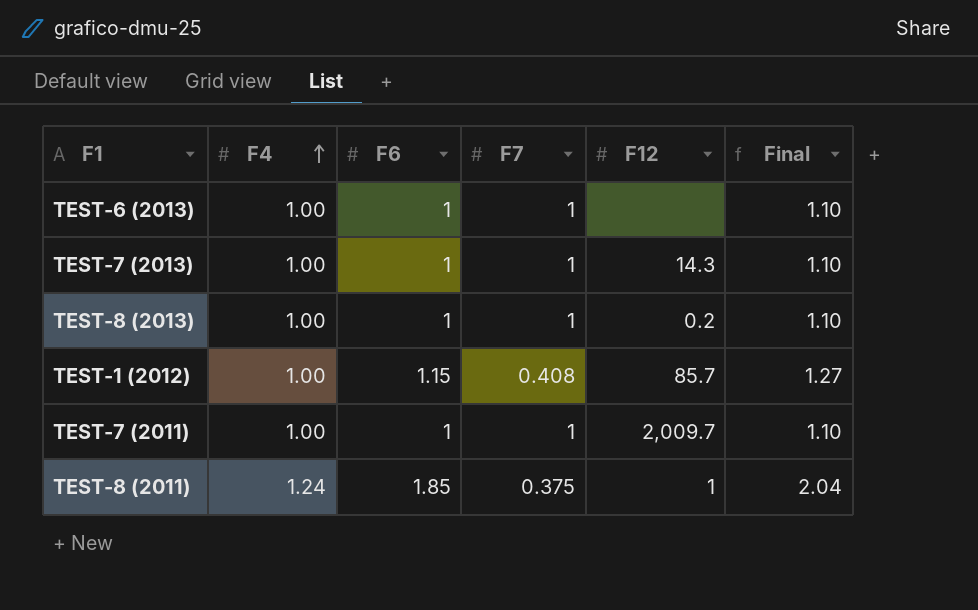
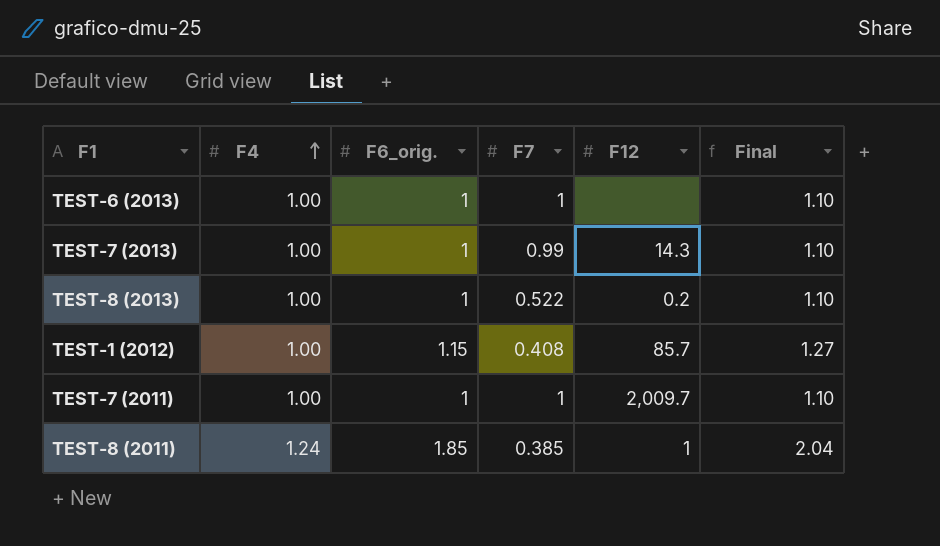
column name: F6 -> F6_orig.
TEST-7 (2013) | F7: 1 -> 0.99
TEST-8 (2013) | F7: 1 -> 0.522
TEST-8 (2011) | F7: 0.375 -> 0.385

